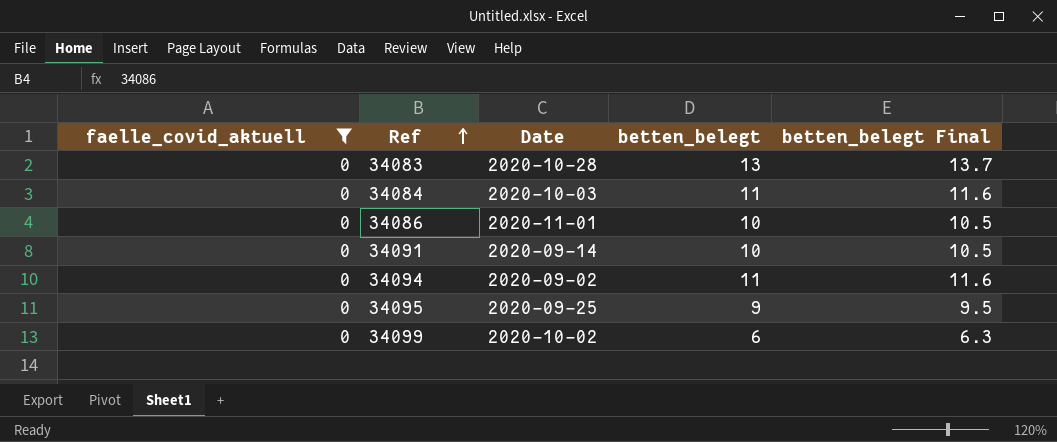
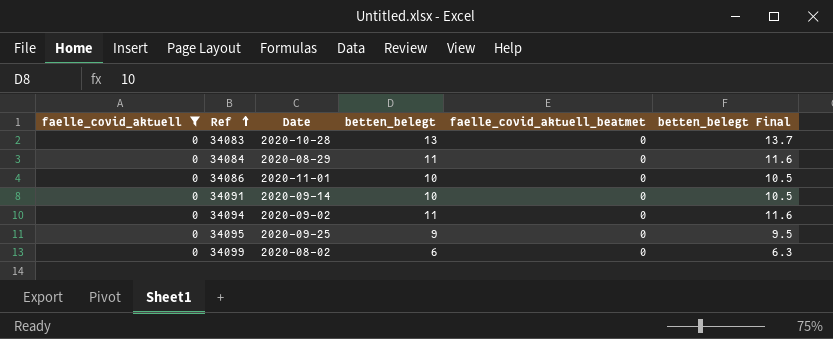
column faelle_covid_aktuell_beatmet | position: none -> 5
34084 | Date: 2020-10-03 -> 2020-08-29
34099 | Date: 2020-10-02 -> 2020-08-02

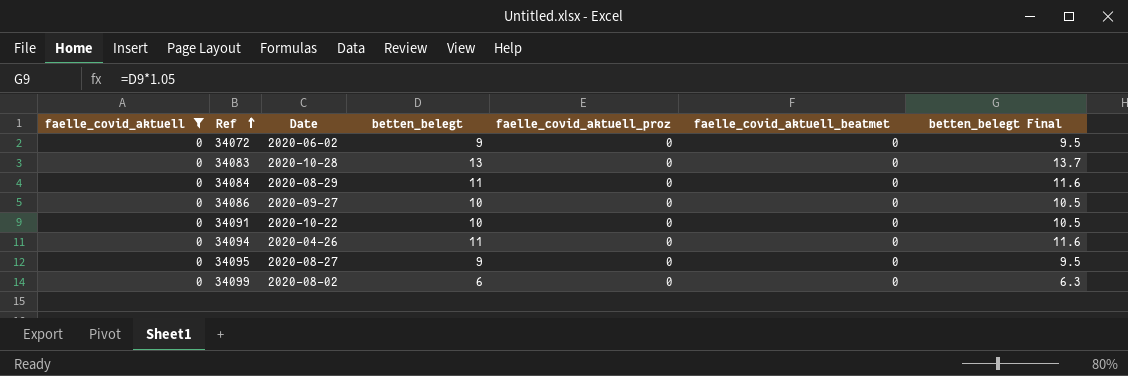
column faelle_covid_aktuell_proz | position: none -> 5
row 34072: none -> 0 | 2020-06-02 | 9 | 0 | 0 | 9.5
34086 | Date: 2020-11-01 -> 2020-09-27
34091 | Date: 2020-09-14 -> 2020-10-22
34094 | Date: 2020-09-02 -> 2020-04-26
34095 | Date: 2020-09-25 -> 2020-08-27

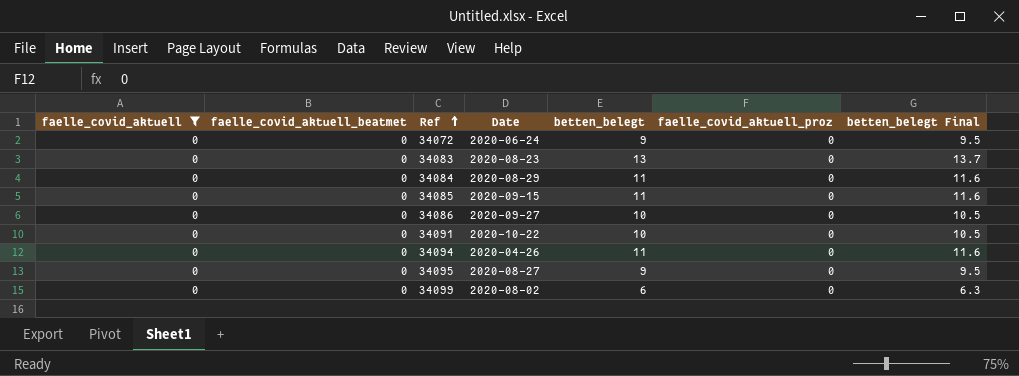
column faelle_covid_aktuell_beatmet | position: 6 -> 2
34072 | Date: 2020-06-02 -> 2020-06-24
34083 | Date: 2020-10-28 -> 2020-08-23
row 34085: none -> 0 | 0 | 2020-09-15 | 11 | 0 | 11.6

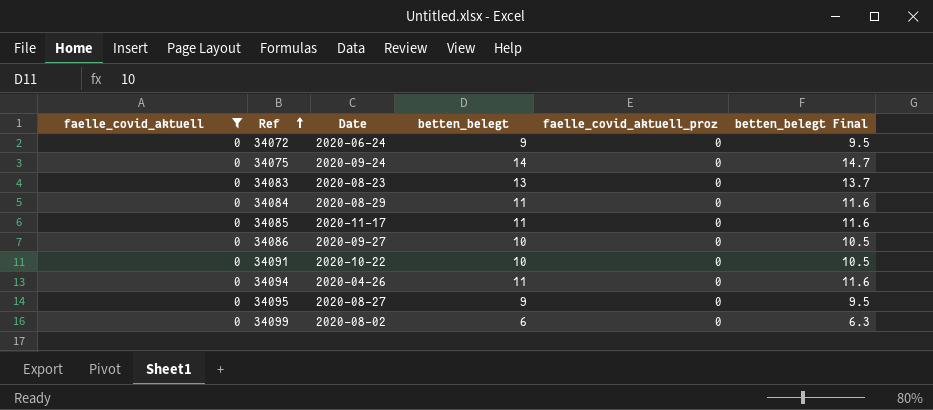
column faelle_covid_aktuell_beatmet | position: 2 -> none
row 34075: none -> 0 | 2020-09-24 | 14 | 0 | 14.7
34085 | Date: 2020-09-15 -> 2020-11-17

